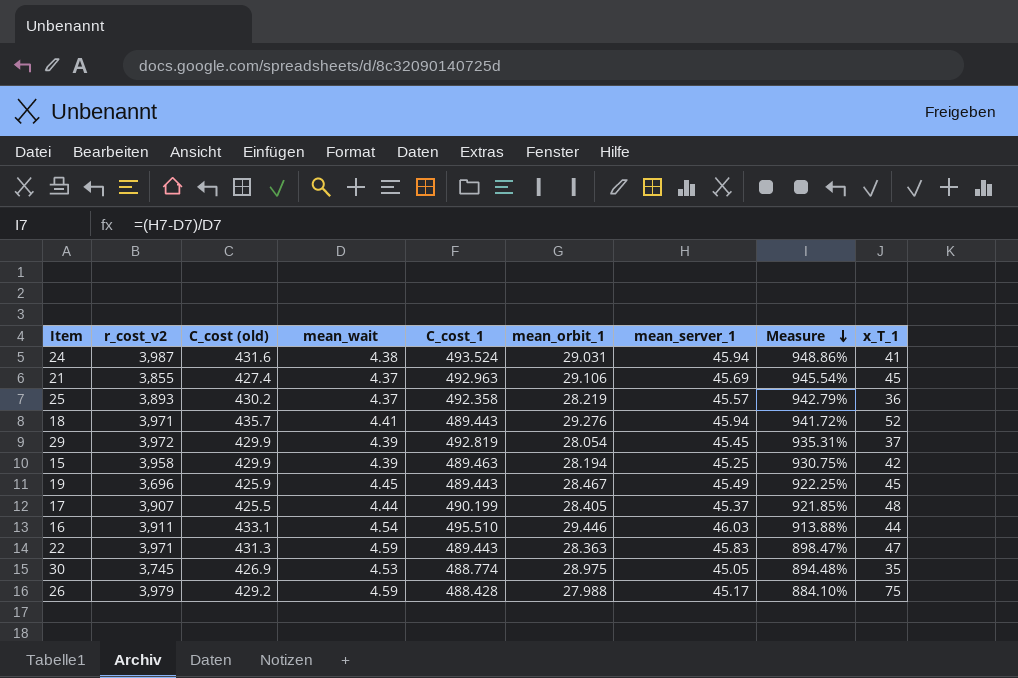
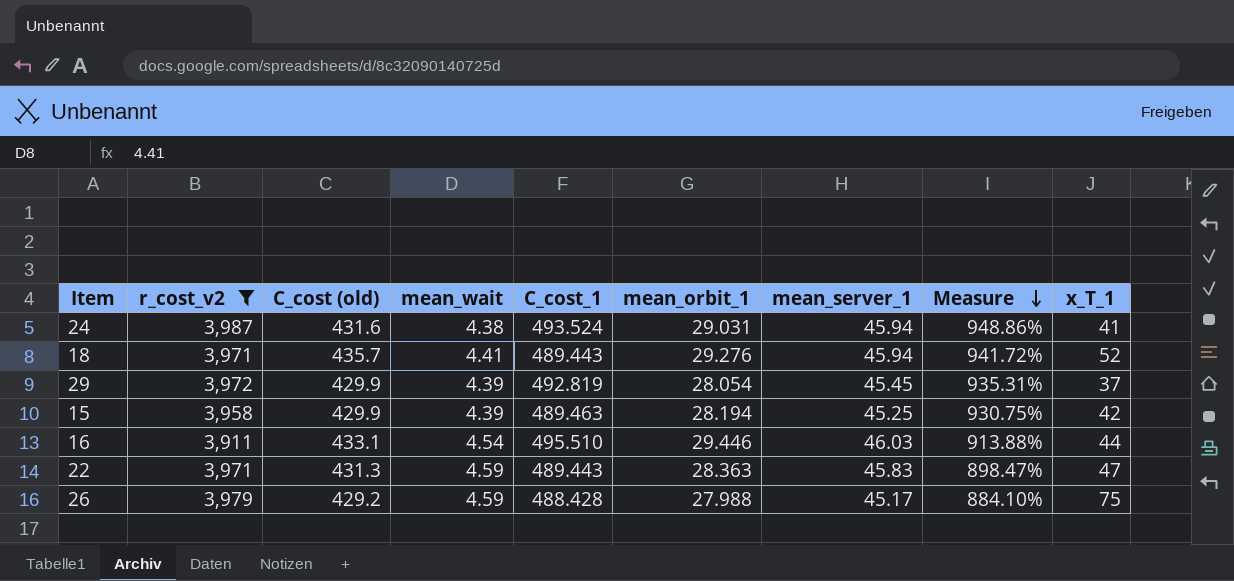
filter: none -> r_cost_v2 >= 3,911

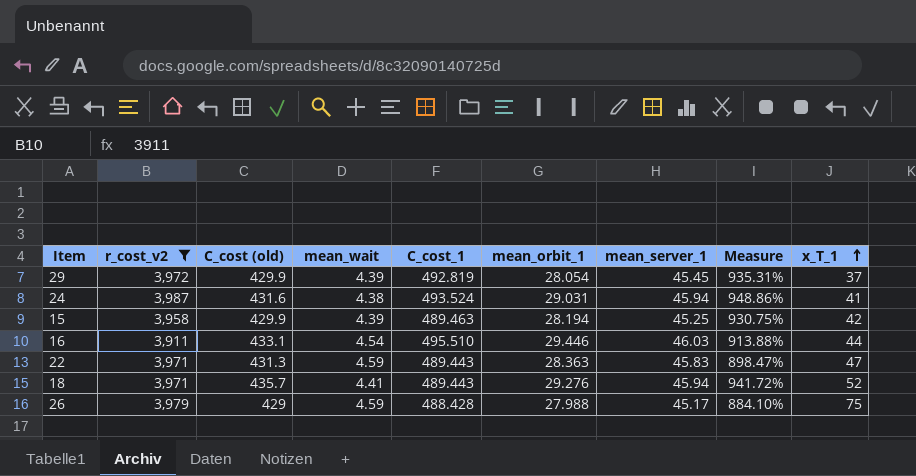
row order: Measure descending -> x_T_1 ascending
26 | C_cost (old): 429.2 -> 429

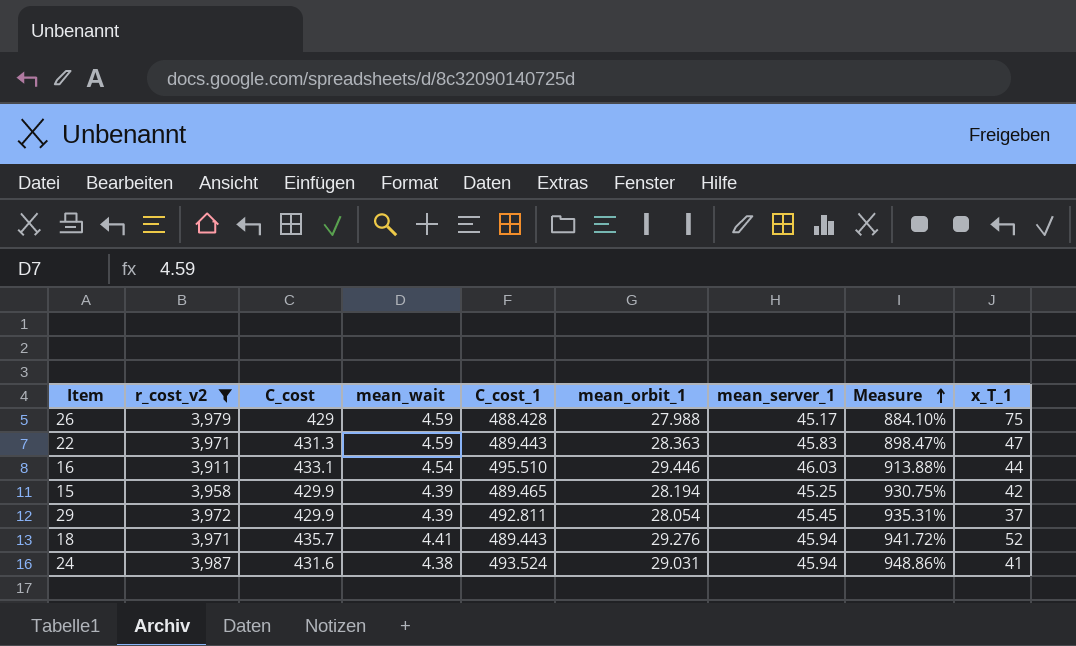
row order: x_T_1 ascending -> Measure ascending
column name: C_cost (old) -> C_cost
15 | C_cost_1: 489.463 -> 489.465
29 | C_cost_1: 492.819 -> 492.811

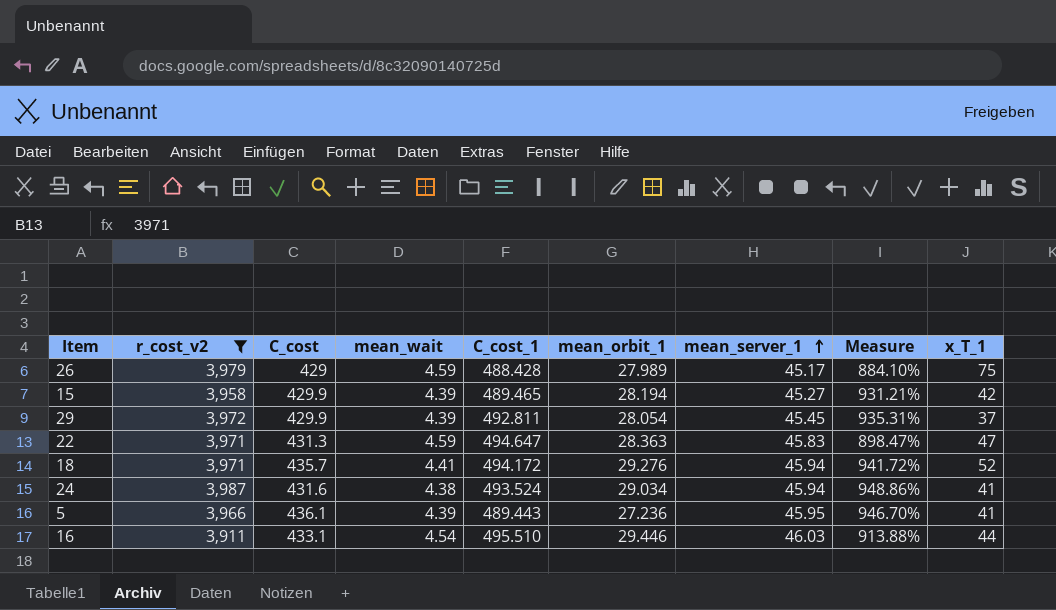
row order: Measure ascending -> mean_server_1 ascending
26 | mean_orbit_1: 27.988 -> 27.989
15 | mean_server_1: 45.25 -> 45.27
15 | Measure: 930.75% -> 931.21%
22 | C_cost_1: 489.443 -> 494.647
18 | C_cost_1: 489.443 -> 494.172
24 | mean_orbit_1: 29.031 -> 29.034
row 5: none -> 3,966 | 436.1 | 4.39 | 489.443 | 27.236 | 45.95 | 946.70% | 41

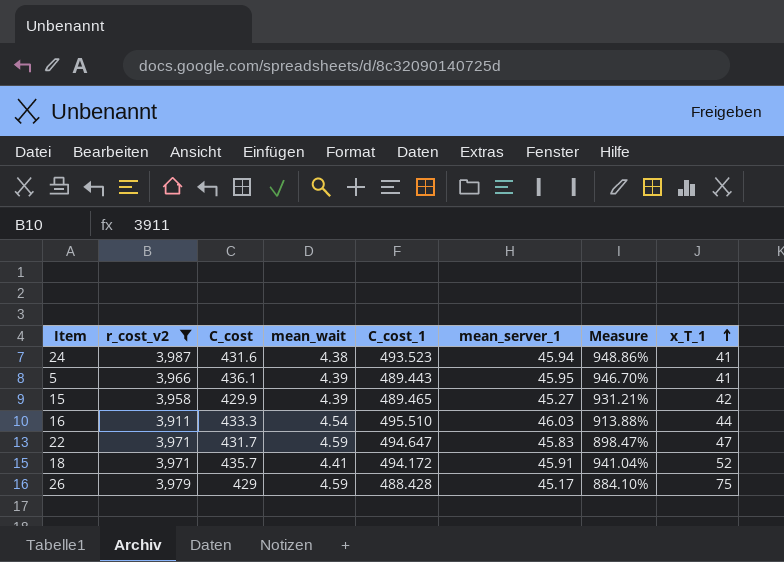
row order: mean_server_1 ascending -> x_T_1 ascending
column mean_orbit_1 | position: 6 -> none
row 29: 3,972 | 429.9 | 4.39 | 492.811 | 28.054 | 45.45 | 935.31% | 37 -> none
24 | C_cost_1: 493.524 -> 493.523
16 | C_cost: 433.1 -> 433.3
22 | C_cost: 431.3 -> 431.7
18 | mean_server_1: 45.94 -> 45.91
18 | Measure: 941.72% -> 941.04%

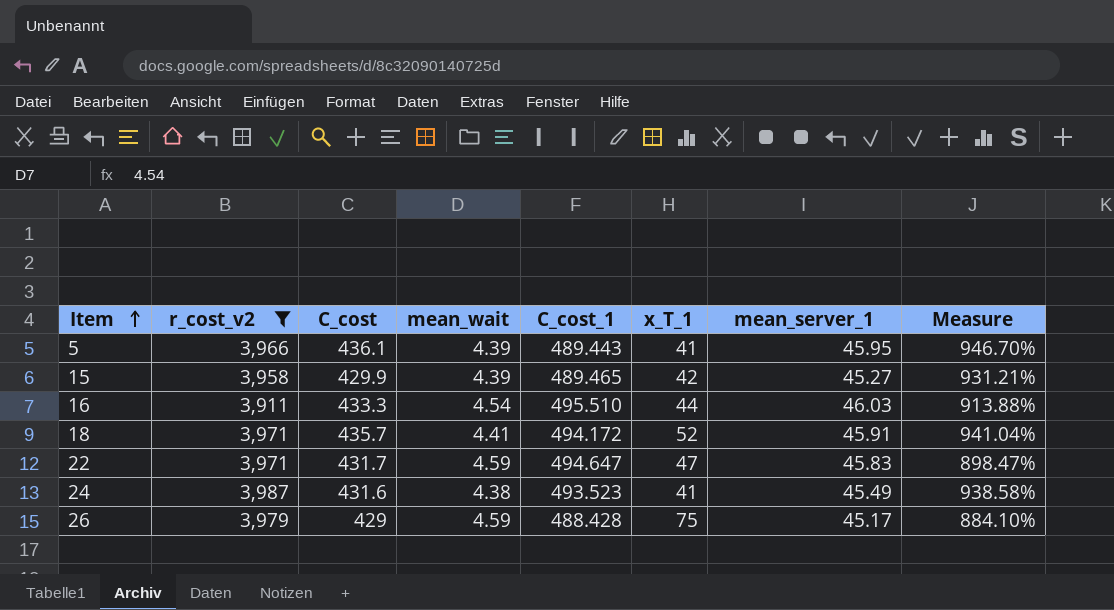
row order: x_T_1 ascending -> Item ascending
column x_T_1 | position: 8 -> 6
24 | mean_server_1: 45.94 -> 45.49
24 | Measure: 948.86% -> 938.58%

